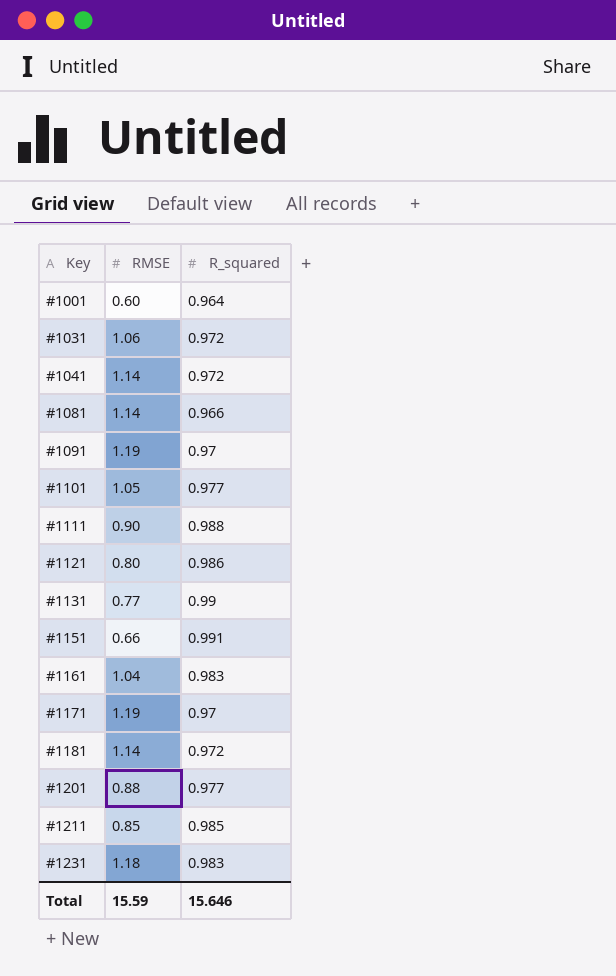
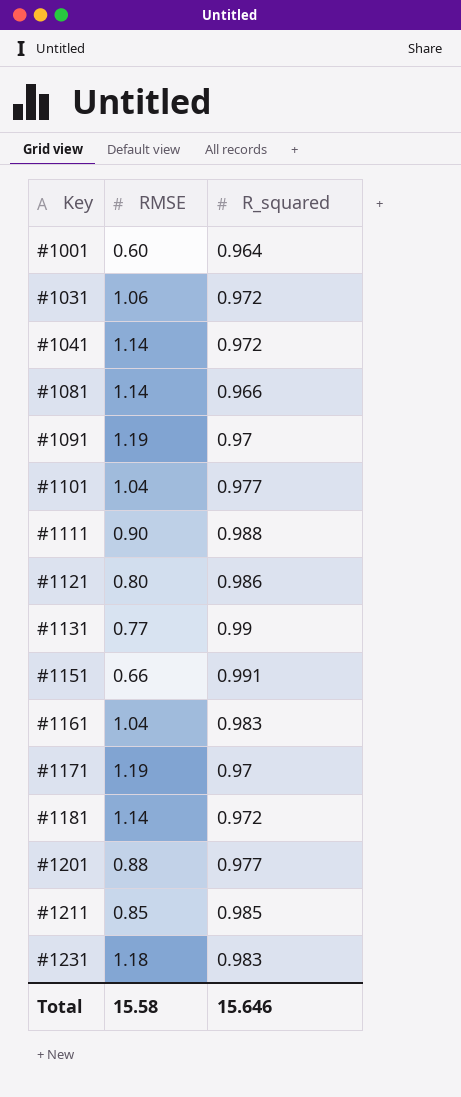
#1101 | RMSE: 1.05 -> 1.04
Total | RMSE: 15.59 -> 15.58

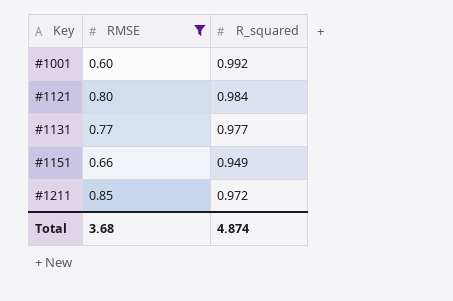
filter: none -> RMSE <= 0.85
#1001 | R_squared: 0.964 -> 0.992
#1121 | R_squared: 0.986 -> 0.984
#1131 | R_squared: 0.99 -> 0.977
#1151 | R_squared: 0.991 -> 0.949
#1211 | R_squared: 0.985 -> 0.972
Total | RMSE: 15.58 -> 3.68
Total | R_squared: 15.646 -> 4.874

